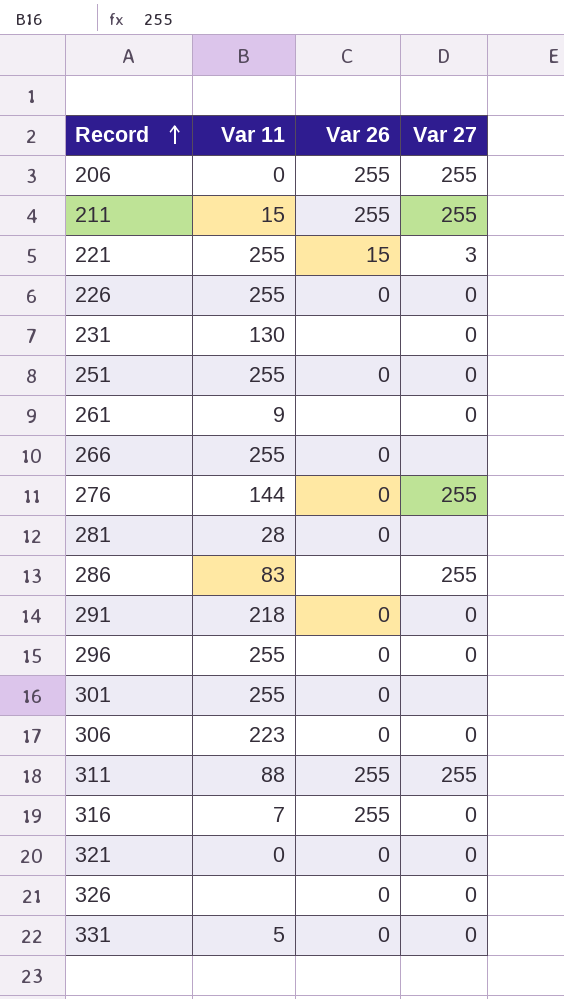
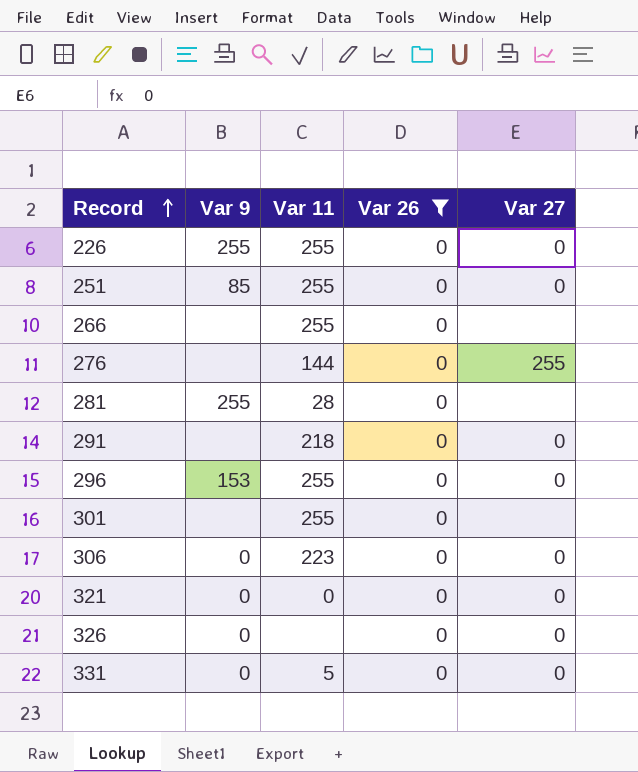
filter: none -> Var 26 = 0
column Var 9 | position: none -> 2

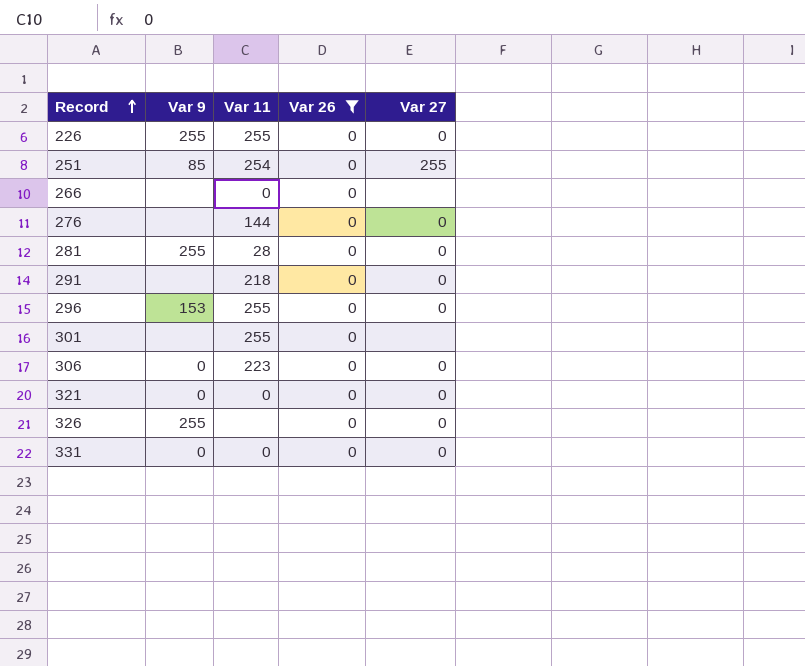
251 | Var 11: 255 -> 254
251 | Var 27: 0 -> 255
266 | Var 11: 255 -> 0
276 | Var 27: 255 -> 0
281 | Var 27: none -> 0
326 | Var 9: 0 -> 255
331 | Var 11: 5 -> 0

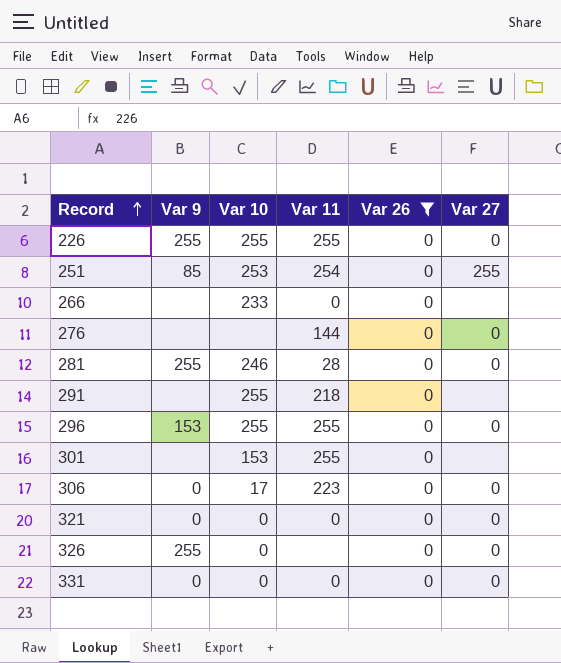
column Var 10 | position: none -> 3
291 | Var 27: 0 -> none

